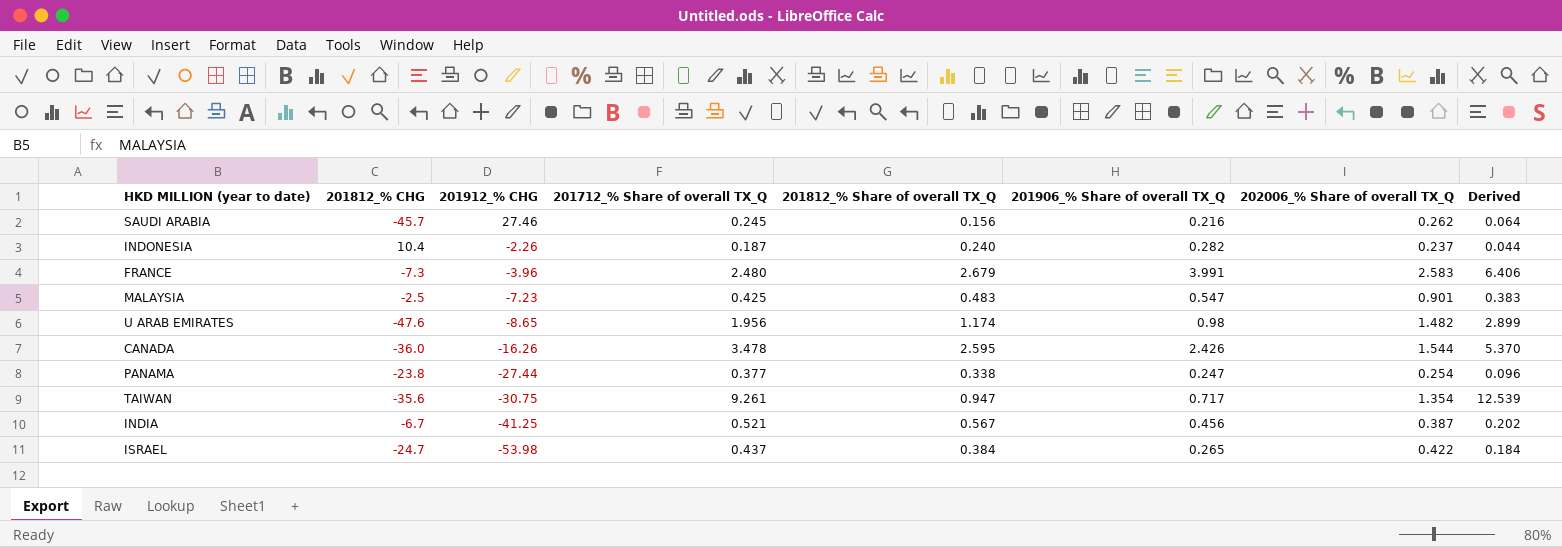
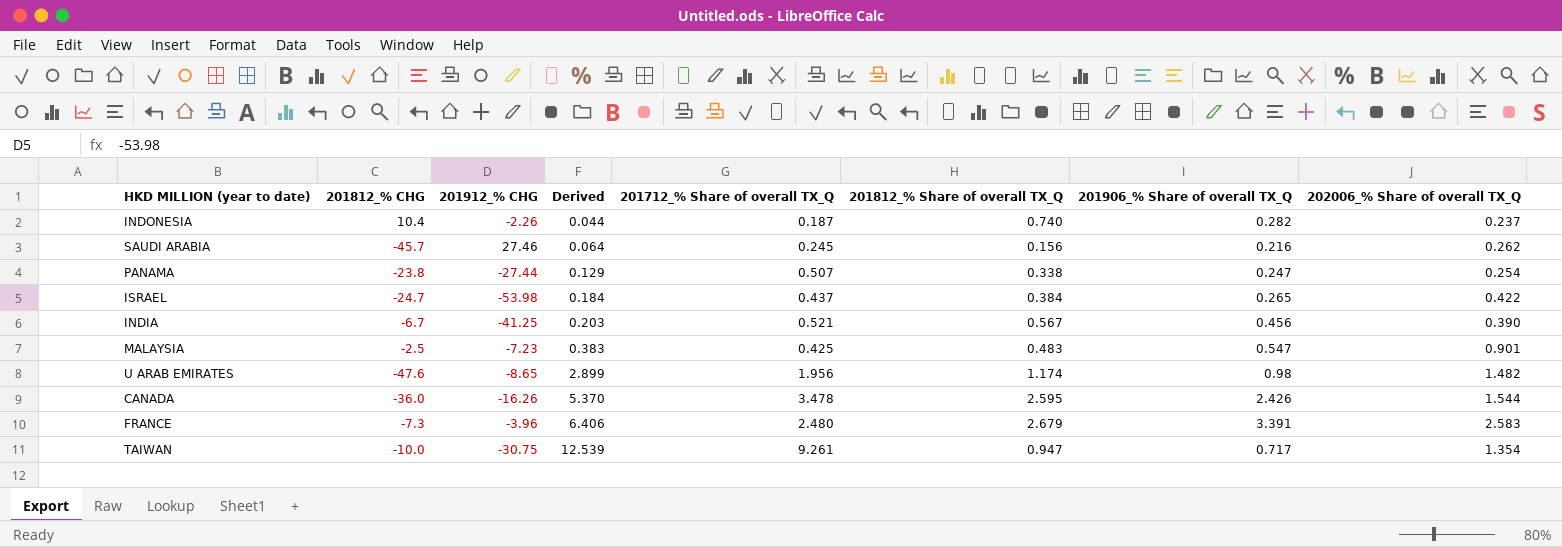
row order: 201912_% CHG descending -> Derived ascending
column Derived | position: 8 -> 4
INDONESIA | 201812_% Share of overall TX_Q: 0.240 -> 0.740
PANAMA | Derived: 0.096 -> 0.129
PANAMA | 201712_% Share of overall TX_Q: 0.377 -> 0.507
INDIA | Derived: 0.202 -> 0.203
INDIA | 202006_% Share of overall TX_Q: 0.387 -> 0.390
FRANCE | 201906_% Share of overall TX_Q: 3.991 -> 3.391
TAIWAN | 201812_% CHG: -35.6 -> -10.0

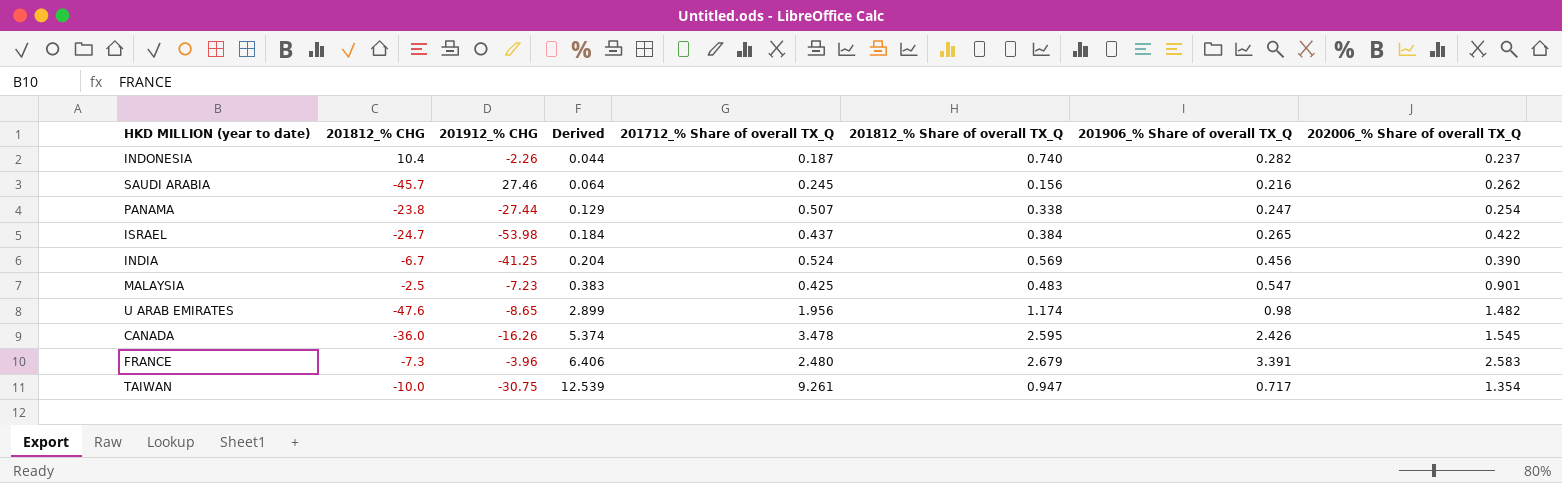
INDIA | Derived: 0.203 -> 0.204
INDIA | 201712_% Share of overall TX_Q: 0.521 -> 0.524
INDIA | 201812_% Share of overall TX_Q: 0.567 -> 0.569
CANADA | Derived: 5.370 -> 5.374
CANADA | 202006_% Share of overall TX_Q: 1.544 -> 1.545

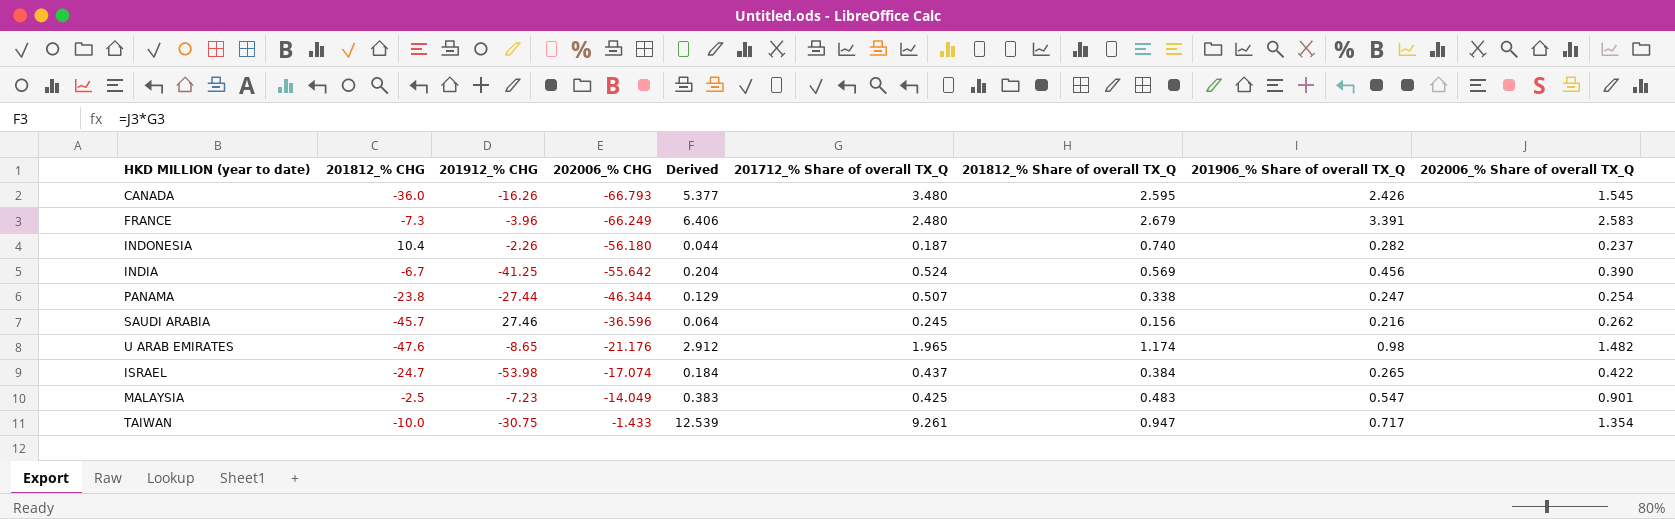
row order: Derived ascending -> 202006_% CHG ascending
column 202006_% CHG | position: none -> 4
CANADA | Derived: 5.374 -> 5.377
CANADA | 201712_% Share of overall TX_Q: 3.478 -> 3.480
U ARAB EMIRATES | Derived: 2.899 -> 2.912
U ARAB EMIRATES | 201712_% Share of overall TX_Q: 1.956 -> 1.965

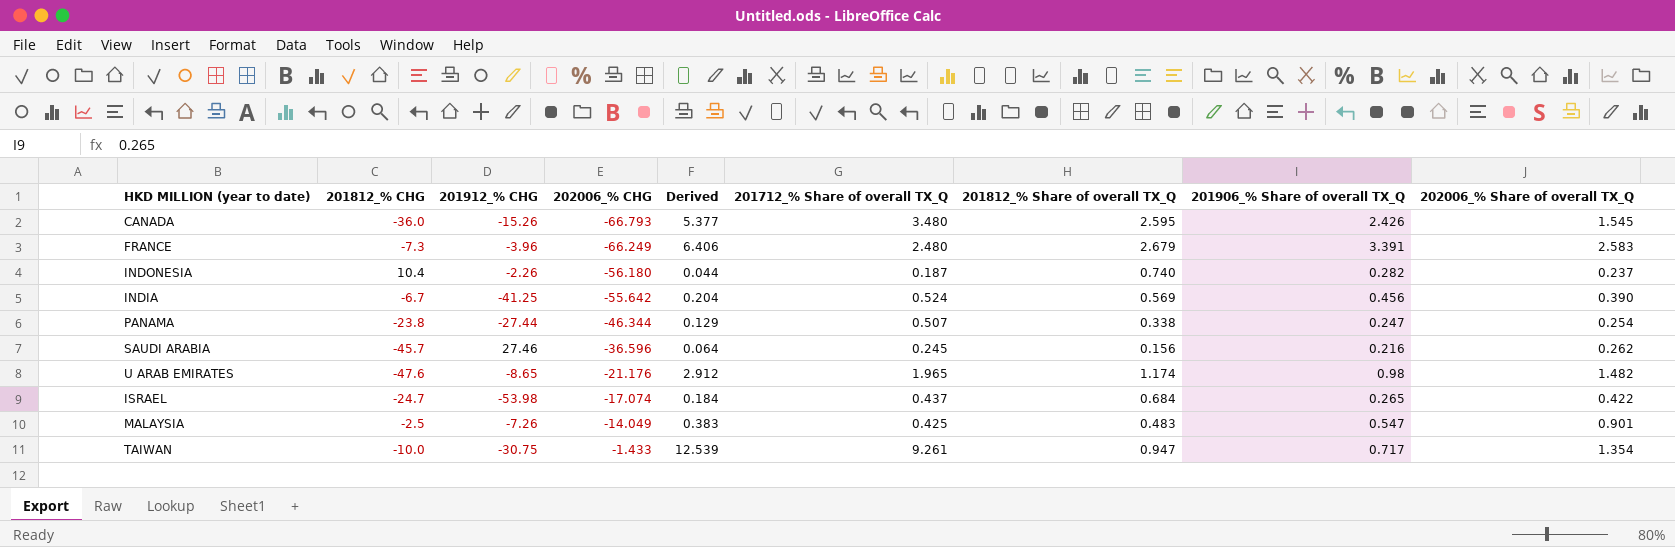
CANADA | 201912_% CHG: -16.26 -> -15.26
ISRAEL | 201812_% Share of overall TX_Q: 0.384 -> 0.684
MALAYSIA | 201912_% CHG: -7.23 -> -7.26

